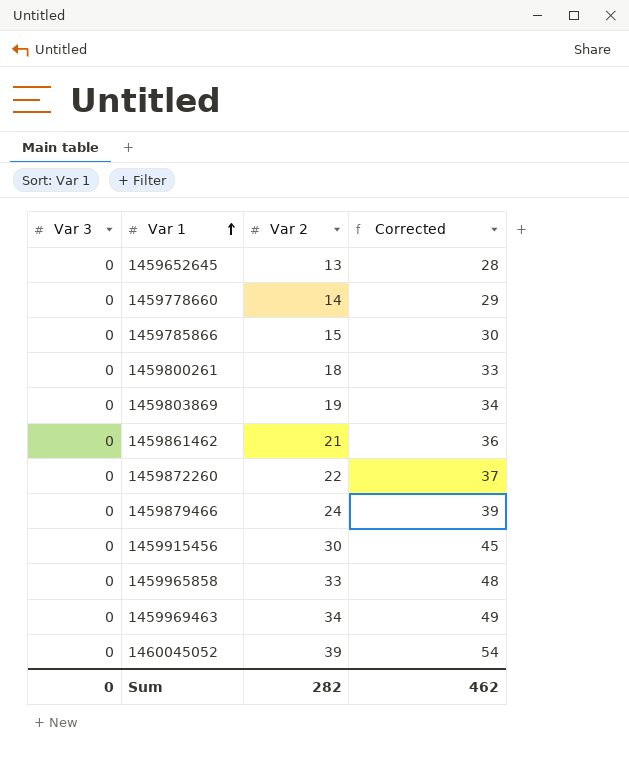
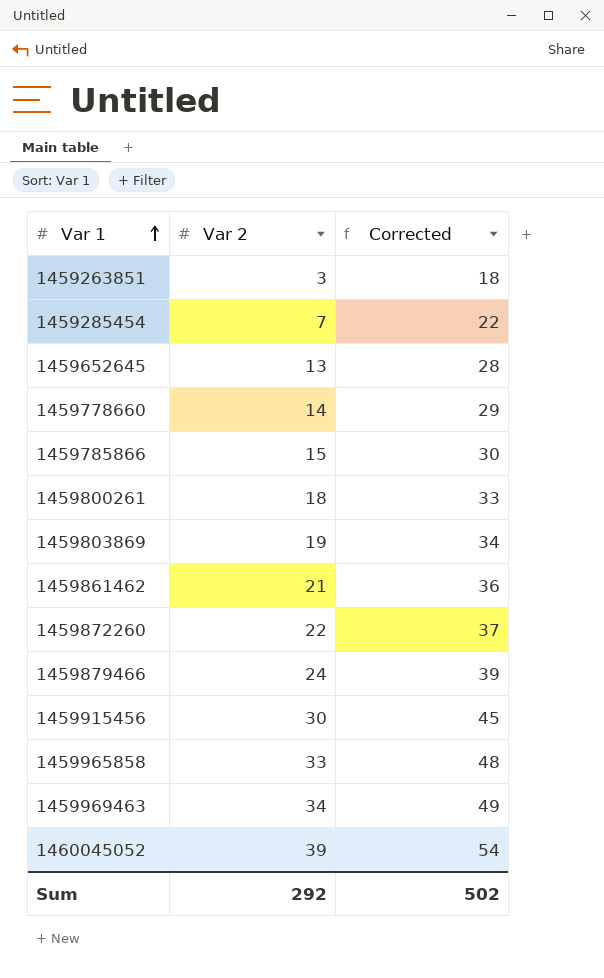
column Var 3 | position: 1 -> none
row 1459263851: none -> 3 | 18
row 1459285454: none -> 7 | 22
Sum | Var 2: 282 -> 292
Sum | Corrected: 462 -> 502

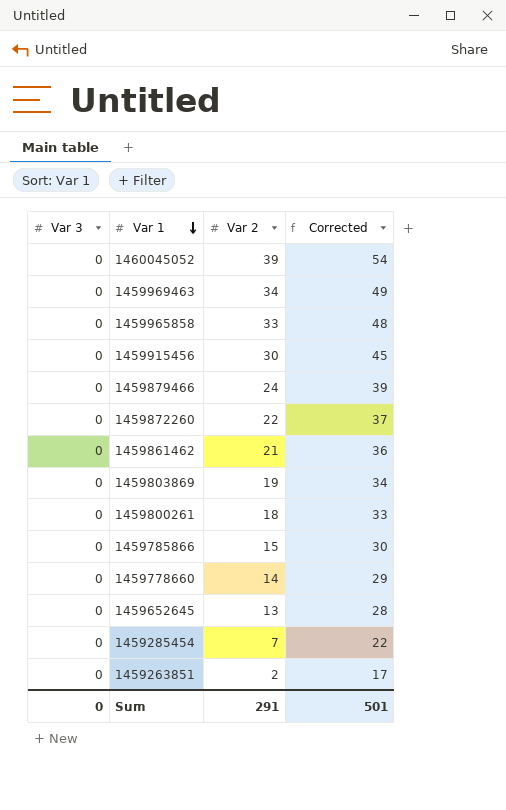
row order: Var 1 ascending -> Var 1 descending
column Var 3 | position: none -> 1
1459263851 | Var 2: 3 -> 2
1459263851 | Corrected: 18 -> 17
Sum | Var 2: 292 -> 291
Sum | Corrected: 502 -> 501

